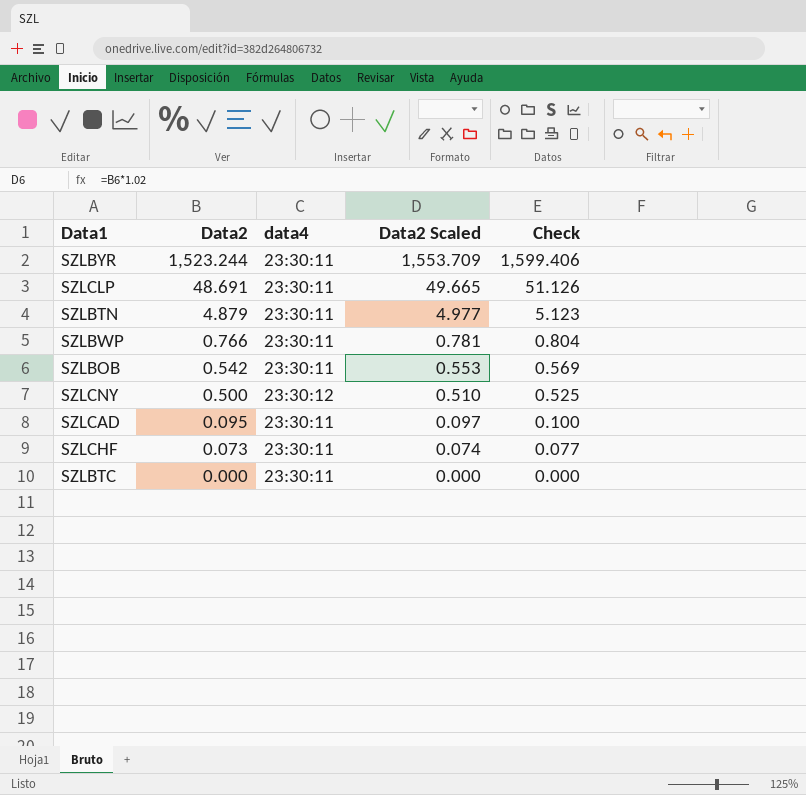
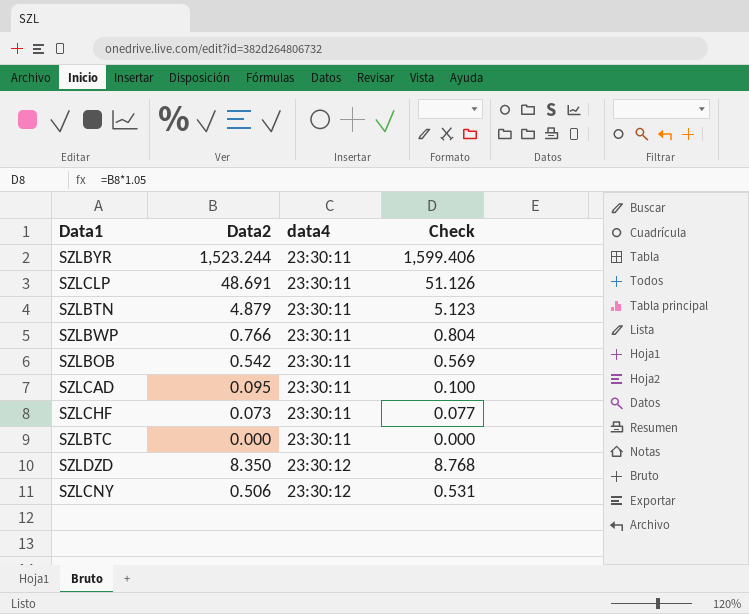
row order: Data2 descending -> data4 ascending
column Data2 Scaled | formula: [Data2] * 1.02 -> none
row SZLDZD: none -> 8.350 | 23:30:12 | 8.768
SZLCNY | Data2: 0.500 -> 0.506
SZLCNY | Check: 0.525 -> 0.531

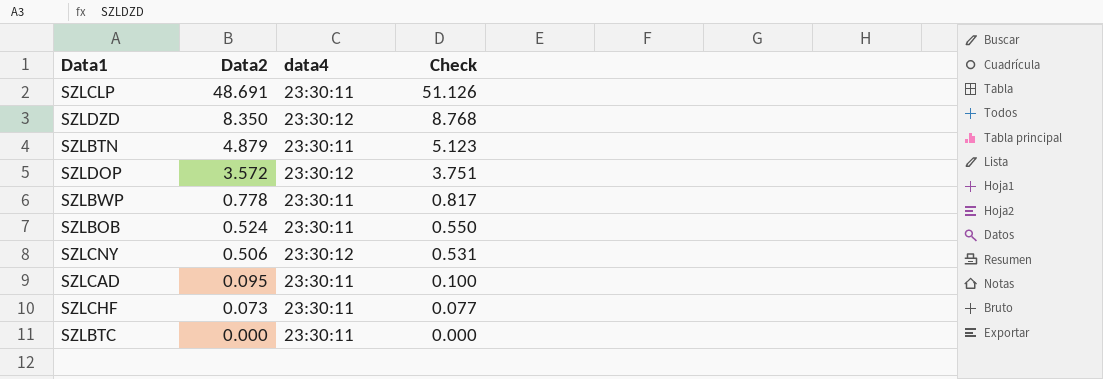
row order: data4 ascending -> Data2 descending
row SZLBYR: 1,523.244 | 23:30:11 | 1,599.406 -> none
row SZLDOP: none -> 3.572 | 23:30:12 | 3.751
SZLBWP | Data2: 0.766 -> 0.778
SZLBWP | Check: 0.804 -> 0.817
SZLBOB | Data2: 0.542 -> 0.524
SZLBOB | Check: 0.569 -> 0.550

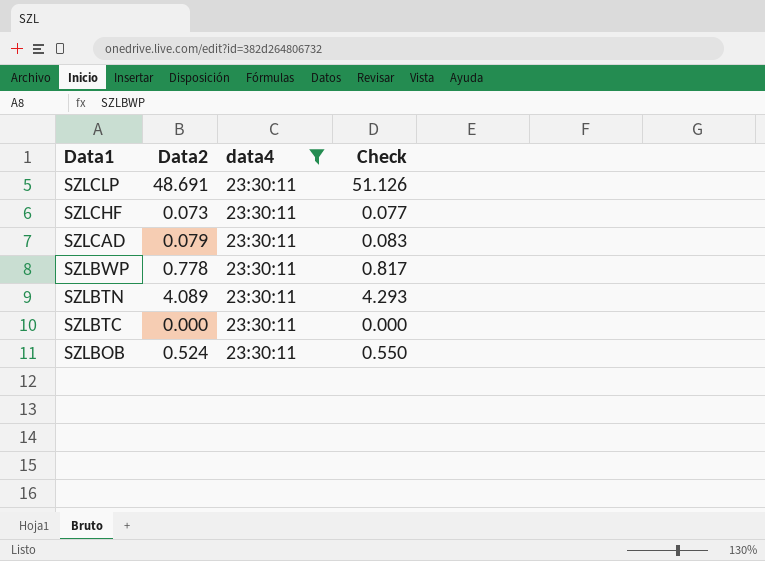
filter: none -> data4 = 23:30:11
row order: Data2 descending -> Data1 descending
SZLCAD | Data2: 0.095 -> 0.079
SZLCAD | Check: 0.100 -> 0.083
SZLBTN | Data2: 4.879 -> 4.089
SZLBTN | Check: 5.123 -> 4.293

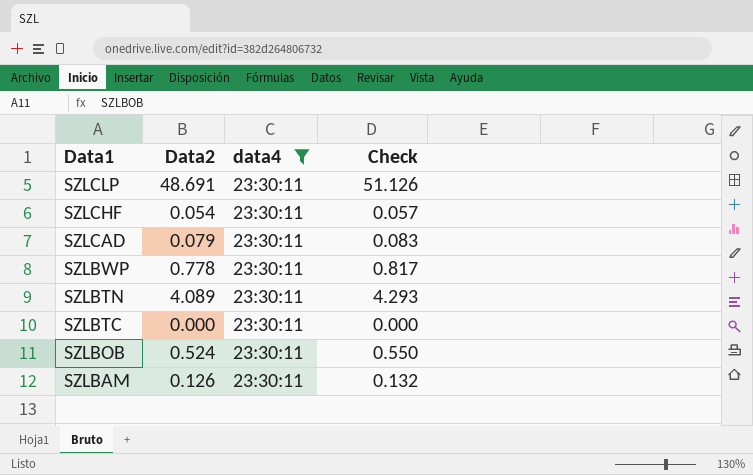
SZLCHF | Data2: 0.073 -> 0.054
SZLCHF | Check: 0.077 -> 0.057
row SZLBAM: none -> 0.126 | 23:30:11 | 0.132

